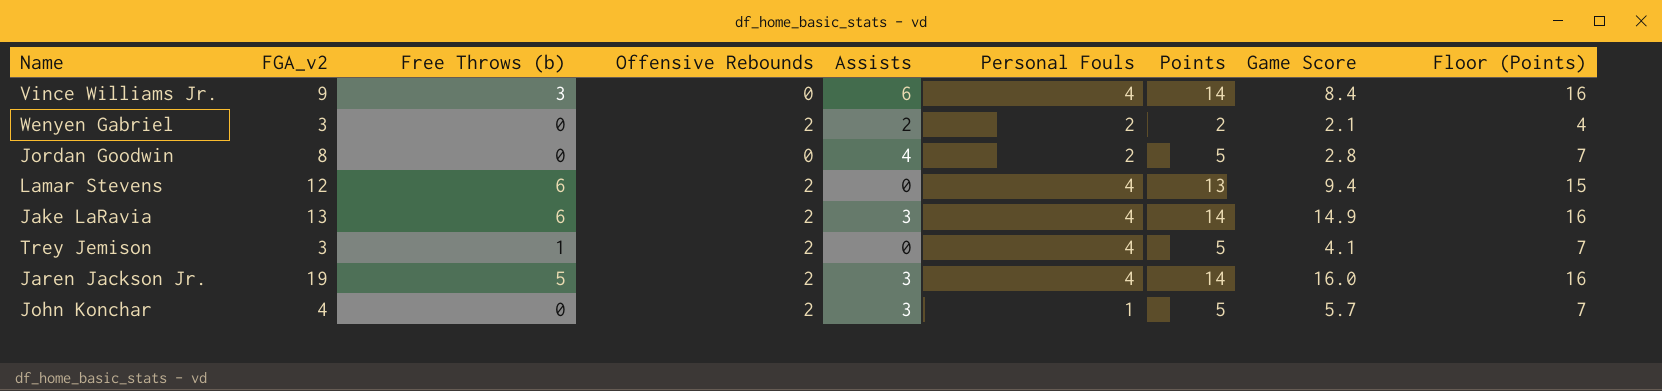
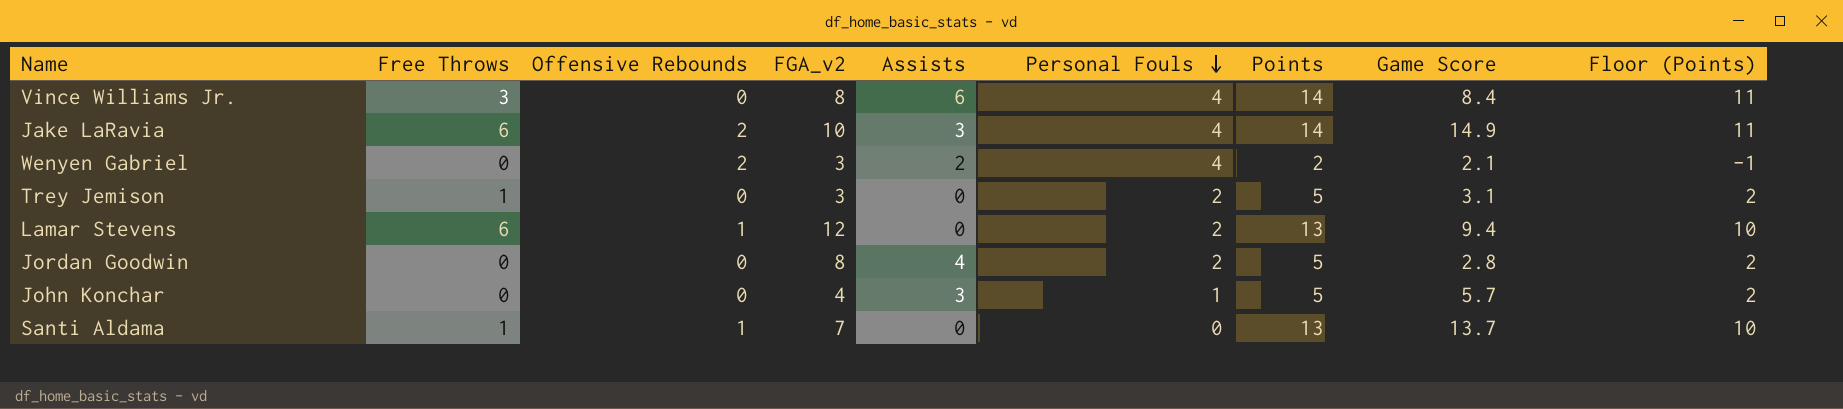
row order: none -> Personal Fouls descending
column name: Free Throws (b) -> Free Throws
column FGA_v2 | position: 2 -> 4
column Floor (Points) | formula: [Points] + 2 -> [Points] - 3
row Jaren Jackson Jr.: 19 | 5 | 2 | 3 | 4 | 14 | 16.0 | 16 -> none
Vince Williams Jr. | FGA_v2: 9 -> 8
Jake LaRavia | FGA_v2: 13 -> 10
Wenyen Gabriel | Personal Fouls: 2 -> 4
Trey Jemison | Offensive Rebounds: 2 -> 0
Trey Jemison | Personal Fouls: 4 -> 2
Trey Jemison | Game Score: 4.1 -> 3.1
Lamar Stevens | Offensive Rebounds: 2 -> 1
Lamar Stevens | Personal Fouls: 4 -> 2
John Konchar | Offensive Rebounds: 2 -> 0
row Santi Aldama: none -> 1 | 1 | 7 | 0 | 0 | 13 | 13.7 | 10

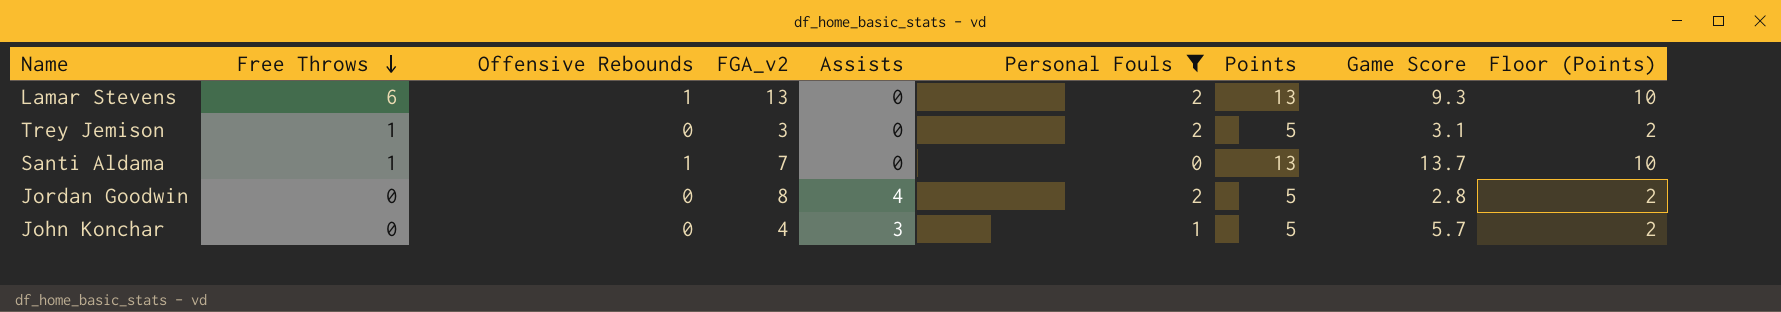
filter: none -> Personal Fouls != 4
row order: Personal Fouls descending -> Free Throws descending
Lamar Stevens | FGA_v2: 12 -> 13
Lamar Stevens | Game Score: 9.4 -> 9.3

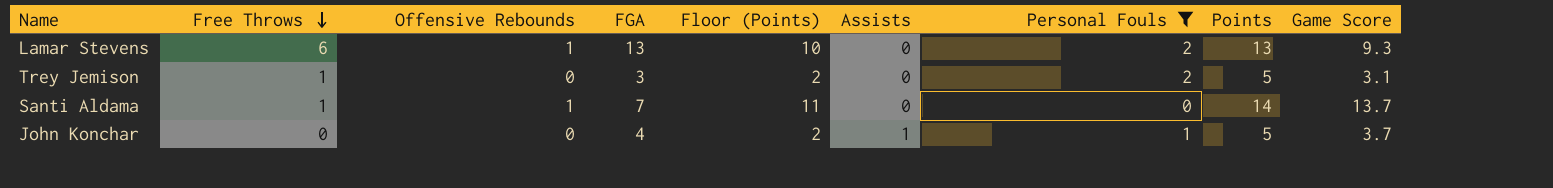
column name: FGA_v2 -> FGA
column Floor (Points) | position: 9 -> 5
row Jordan Goodwin: 0 | 0 | 8 | 4 | 2 | 5 | 2.8 | 2 -> none
Santi Aldama | Floor (Points): 10 -> 11
Santi Aldama | Points: 13 -> 14
John Konchar | Assists: 3 -> 1
John Konchar | Game Score: 5.7 -> 3.7

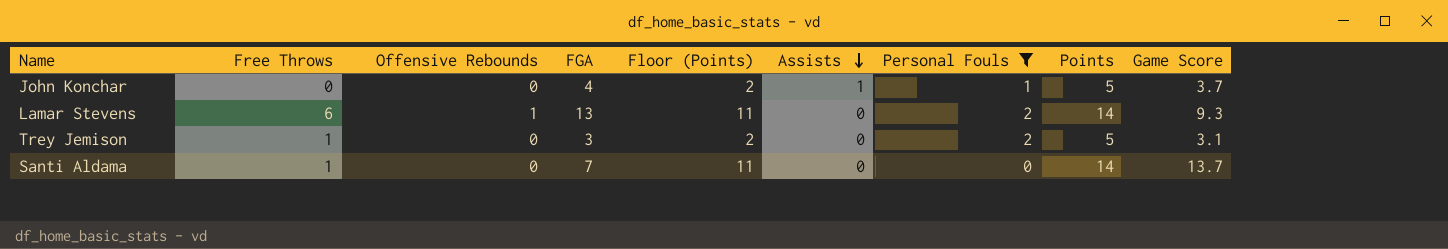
row order: Free Throws descending -> Assists descending
Lamar Stevens | Floor (Points): 10 -> 11
Lamar Stevens | Points: 13 -> 14
Santi Aldama | Offensive Rebounds: 1 -> 0

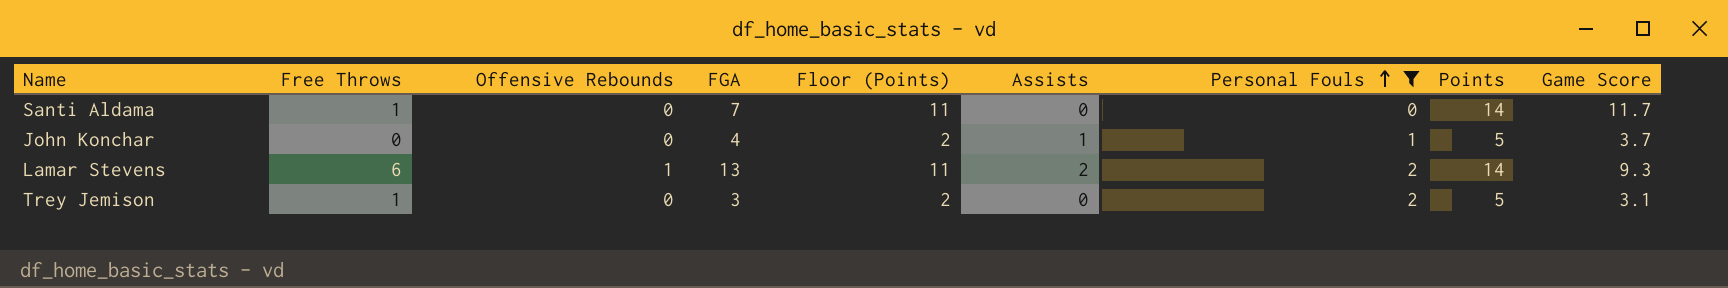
row order: Assists descending -> Personal Fouls ascending
Santi Aldama | Game Score: 13.7 -> 11.7
Lamar Stevens | Assists: 0 -> 2

